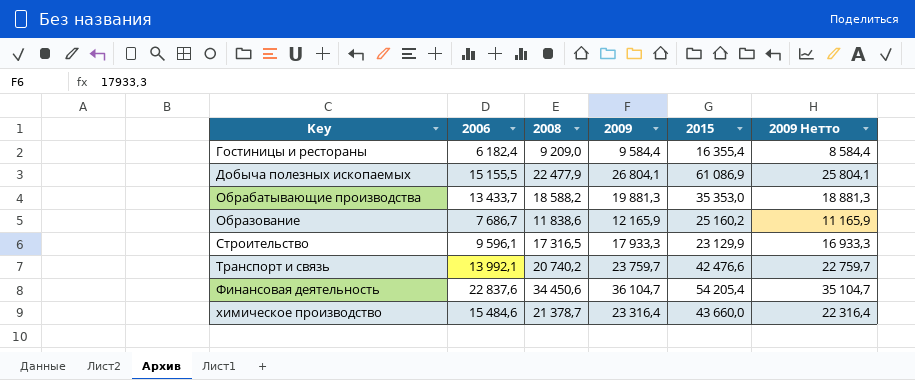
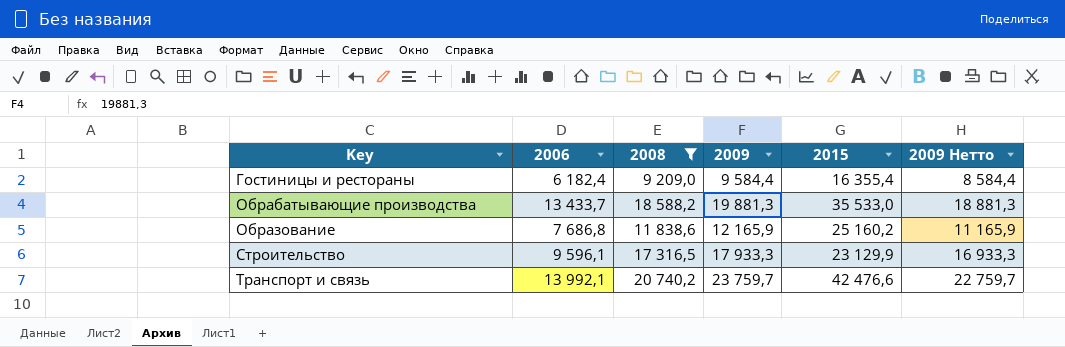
filter: none -> 2008 <= 20 740,2
Обрабатывающие производства | 2015: 35 353,0 -> 35 533,0
Образование | 2006: 7 686,7 -> 7 686,8

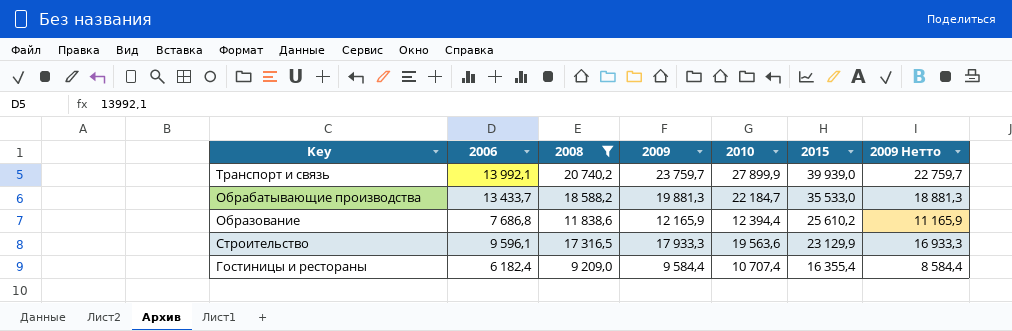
row order: Key ascending -> 2015 descending
column 2010 | position: none -> 5
Транспорт и связь | 2015: 42 476,6 -> 39 939,0
Образование | 2015: 25 160,2 -> 25 610,2

